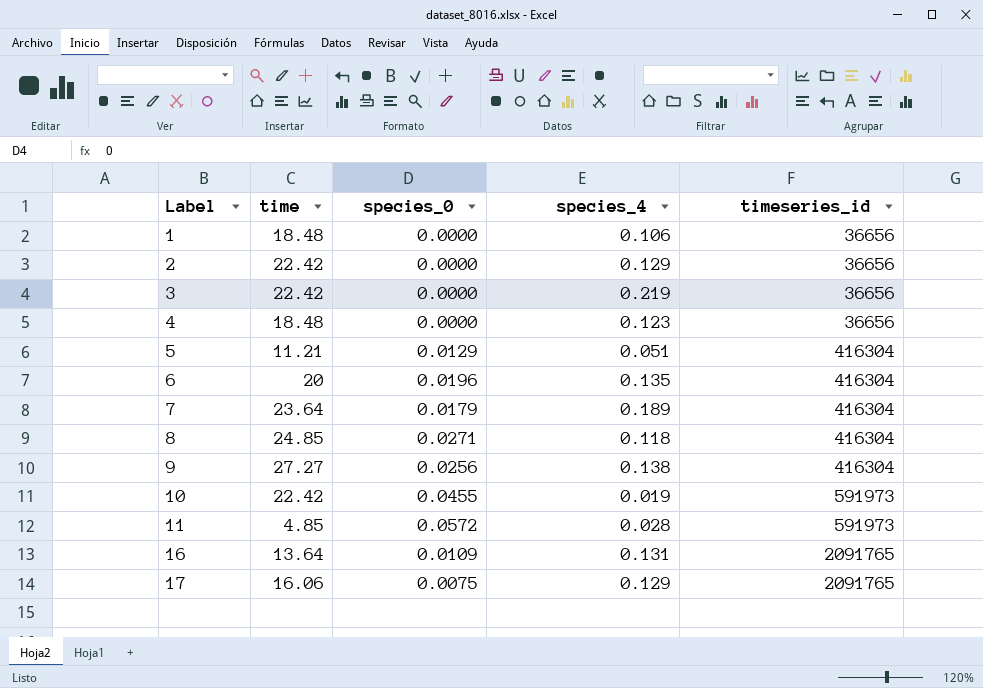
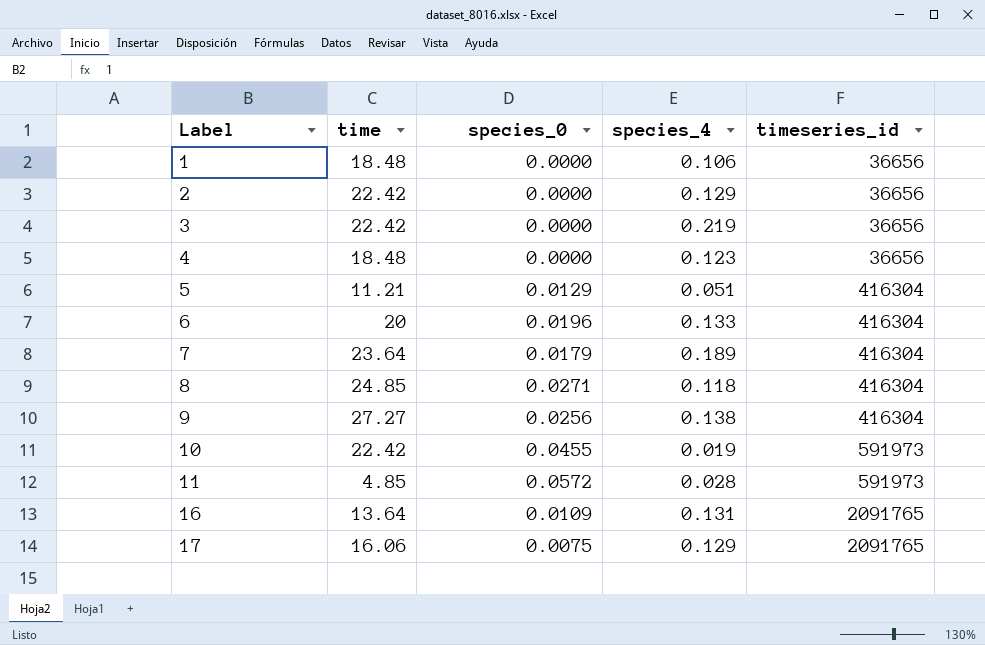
6 | species_4: 0.135 -> 0.133

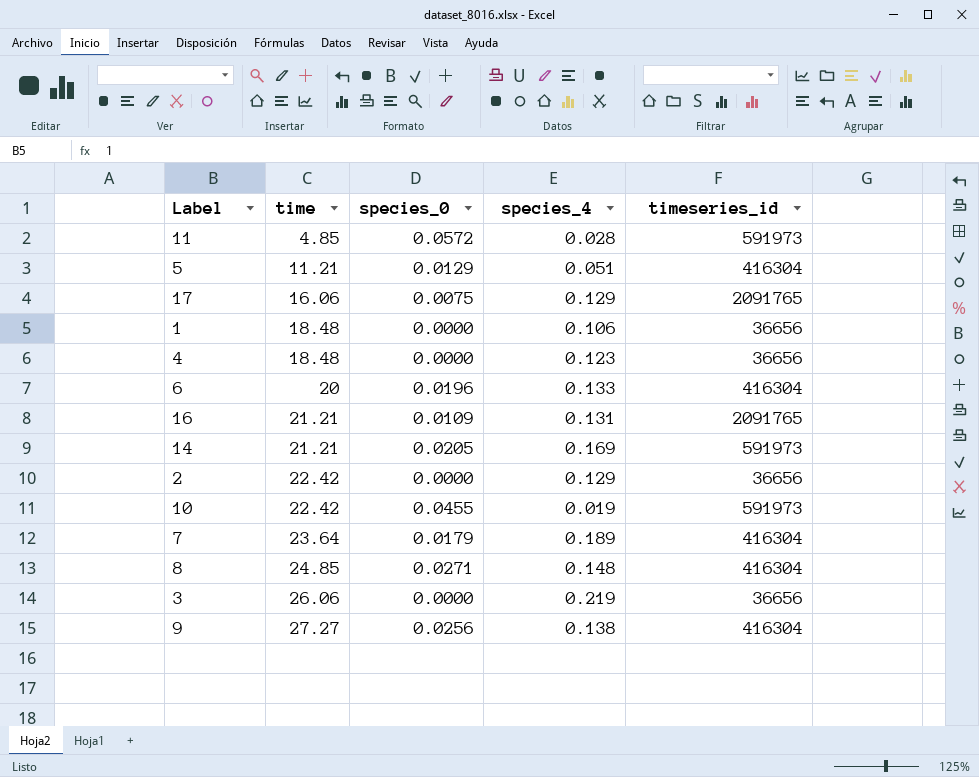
row order: Label ascending -> time ascending
16 | time: 13.64 -> 21.21
row 14: none -> 21.21 | 0.0205 | 0.169 | 591973
8 | species_4: 0.118 -> 0.148
3 | time: 22.42 -> 26.06

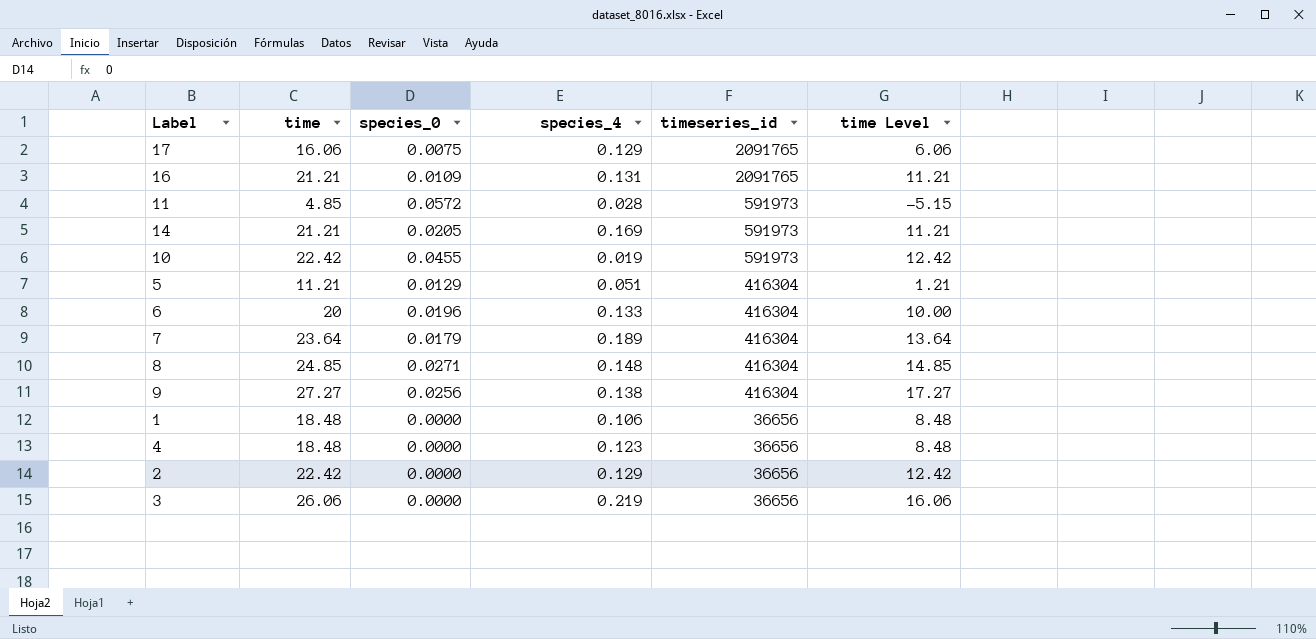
row order: time ascending -> timeseries_id descending
column time Level | formula: none -> [time] - 10

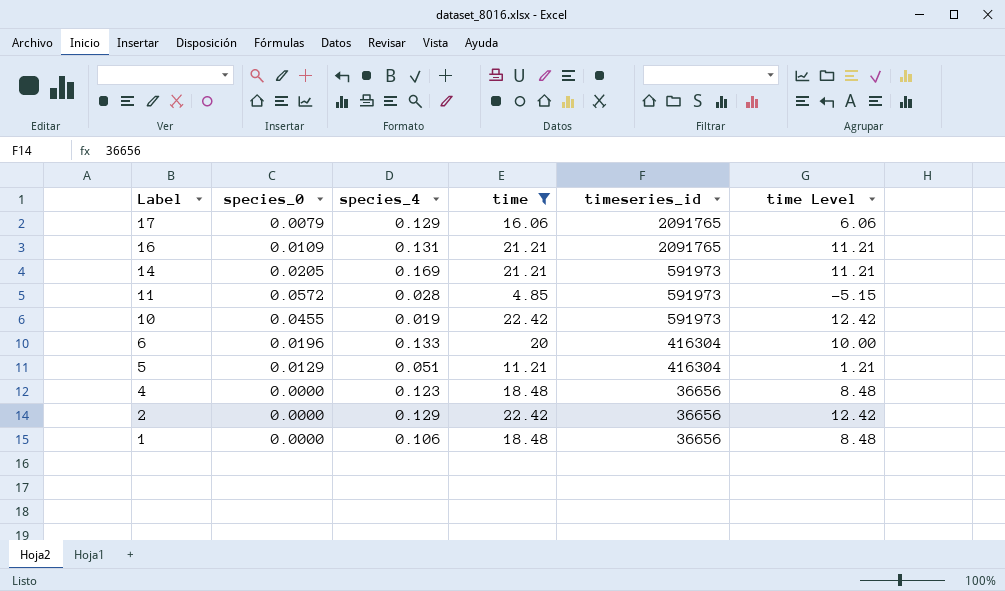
filter: none -> time <= 22.42
row order: timeseries_id descending -> Label descending
column time | position: 2 -> 4
17 | species_0: 0.0075 -> 0.0079

